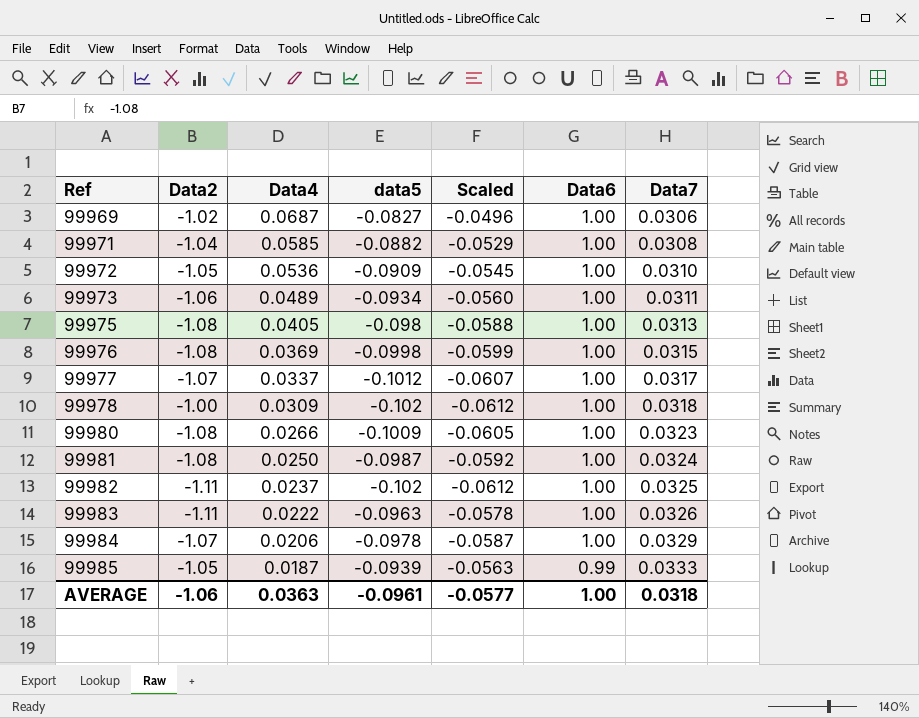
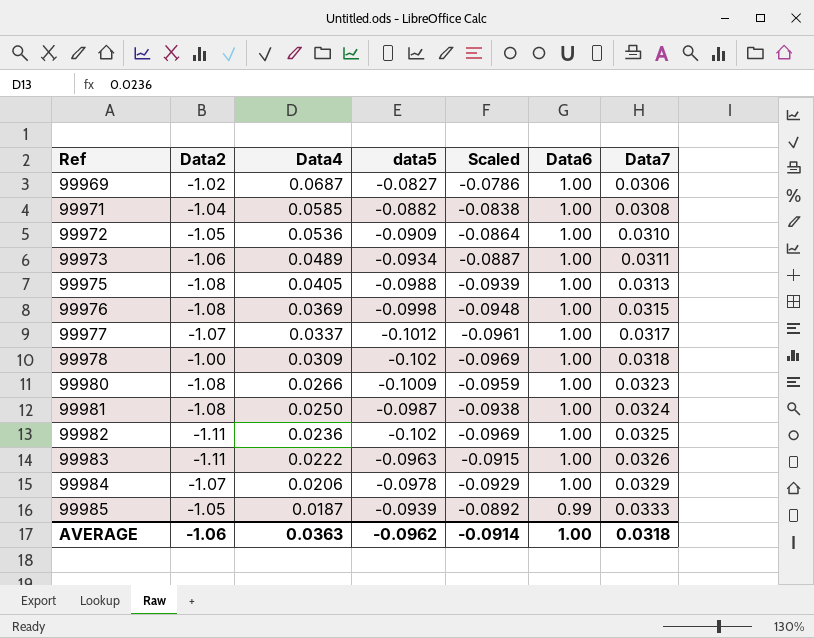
column Scaled | formula: [data5] * 0.6 -> [data5] * 0.95
99975 | data5: -0.098 -> -0.0988
99982 | Data4: 0.0237 -> 0.0236
AVERAGE | data5: -0.0961 -> -0.0962
AVERAGE | Scaled: -0.0577 -> -0.0914

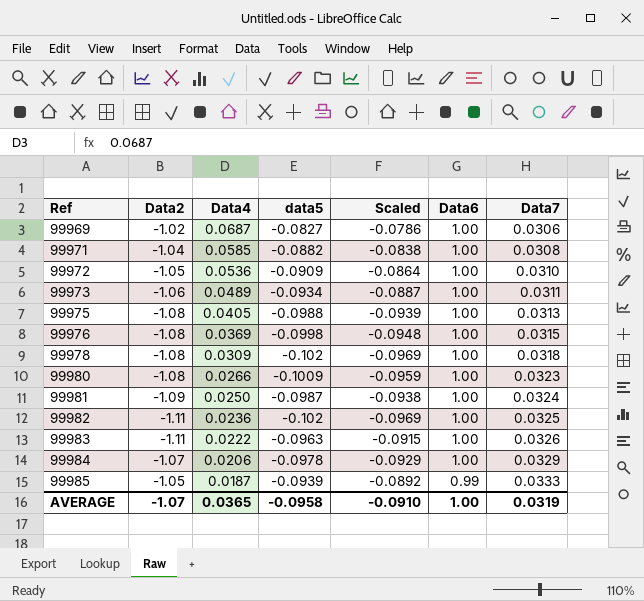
row 99977: -1.07 | 0.0337 | -0.1012 | -0.0961 | 1.00 | 0.0317 -> none
99978 | Data2: -1.00 -> -1.08
99981 | Data2: -1.08 -> -1.09
AVERAGE | Data2: -1.06 -> -1.07
AVERAGE | Data4: 0.0363 -> 0.0365
AVERAGE | data5: -0.0962 -> -0.0958
AVERAGE | Scaled: -0.0914 -> -0.0910
AVERAGE | Data7: 0.0318 -> 0.0319

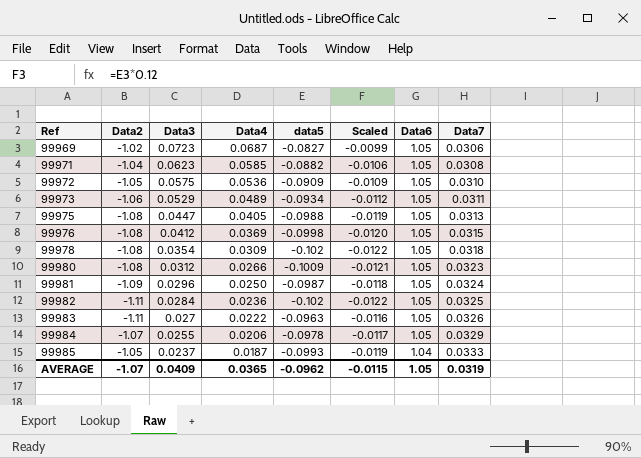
column Data3 | position: none -> 3
column Scaled | formula: [data5] * 0.95 -> [data5] * 0.12
99969 | Data6: 1.00 -> 1.05
99971 | Data6: 1.00 -> 1.05
99972 | Data6: 1.00 -> 1.05
99973 | Data6: 1.00 -> 1.05
99975 | Data6: 1.00 -> 1.05
99976 | Data6: 1.00 -> 1.05
99978 | Data6: 1.00 -> 1.05
99980 | Data6: 1.00 -> 1.05
99981 | Data6: 1.00 -> 1.05
99982 | Data6: 1.00 -> 1.05
99983 | Data6: 1.00 -> 1.05
99984 | Data6: 1.00 -> 1.05
99985 | data5: -0.0939 -> -0.0993
99985 | Data6: 0.99 -> 1.04
AVERAGE | data5: -0.0958 -> -0.0962
AVERAGE | Scaled: -0.0910 -> -0.0115
AVERAGE | Data6: 1.00 -> 1.05

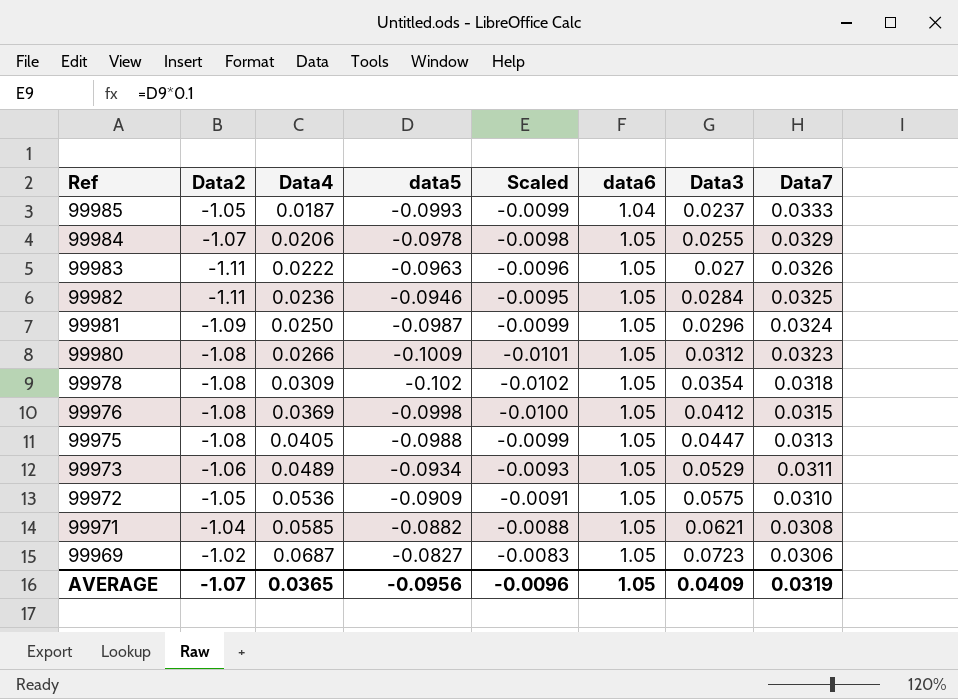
row order: Ref ascending -> Ref descending
column Scaled | formula: [data5] * 0.12 -> [data5] * 0.1
column name: Data6 -> data6
column Data3 | position: 3 -> 7
99982 | data5: -0.102 -> -0.0946
99971 | Data3: 0.0623 -> 0.0621
AVERAGE | data5: -0.0962 -> -0.0956
AVERAGE | Scaled: -0.0115 -> -0.0096

